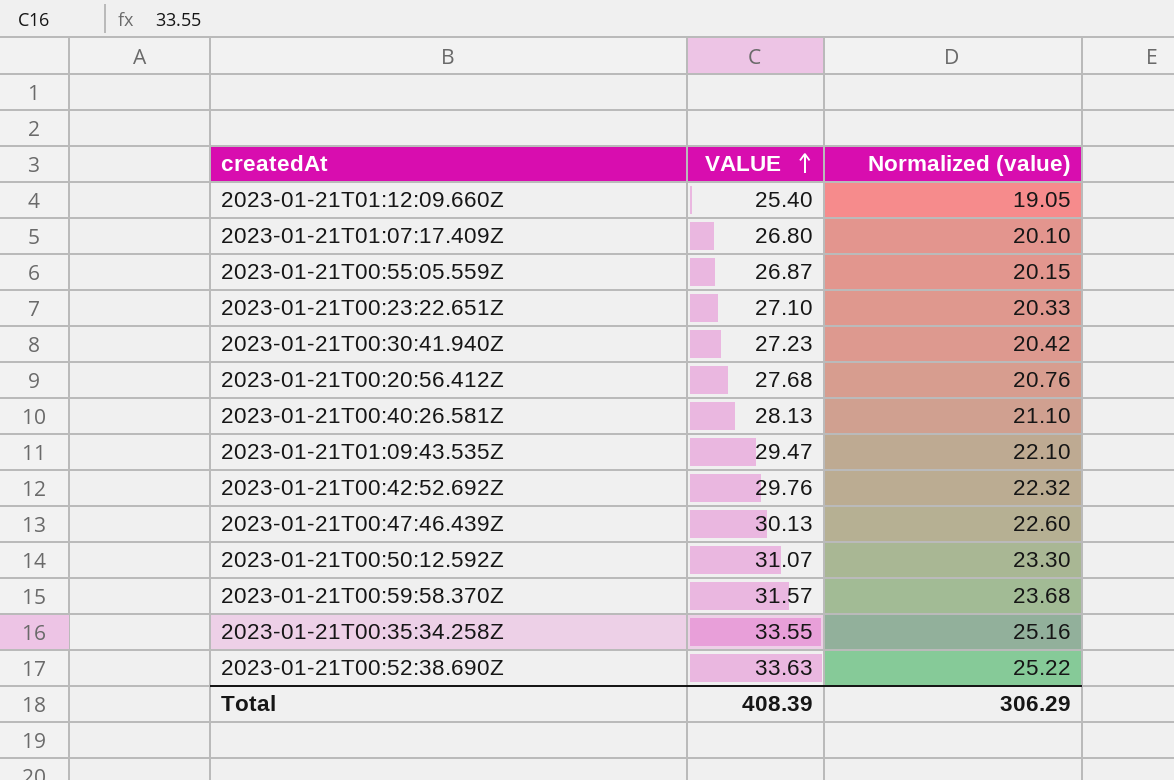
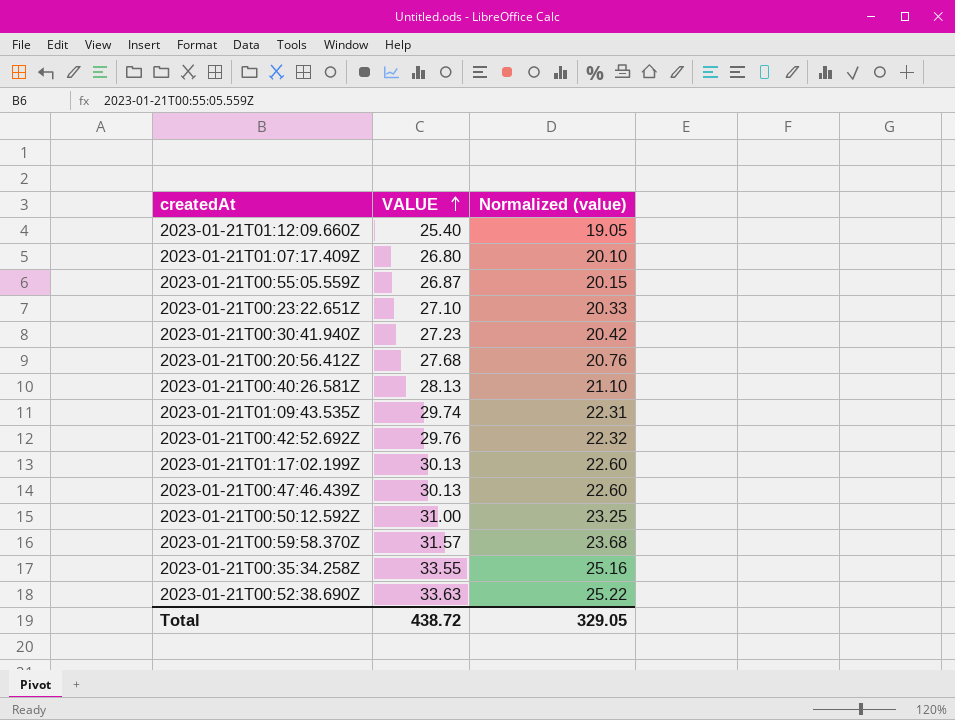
2023-01-21T01:09:43.535Z | VALUE: 29.47 -> 29.74
2023-01-21T01:09:43.535Z | Normalized (value): 22.10 -> 22.31
row 2023-01-21T01:17:02.199Z: none -> 30.13 | 22.60
2023-01-21T00:50:12.592Z | VALUE: 31.07 -> 31.00
2023-01-21T00:50:12.592Z | Normalized (value): 23.30 -> 23.25
Total | VALUE: 408.39 -> 438.72
Total | Normalized (value): 306.29 -> 329.05

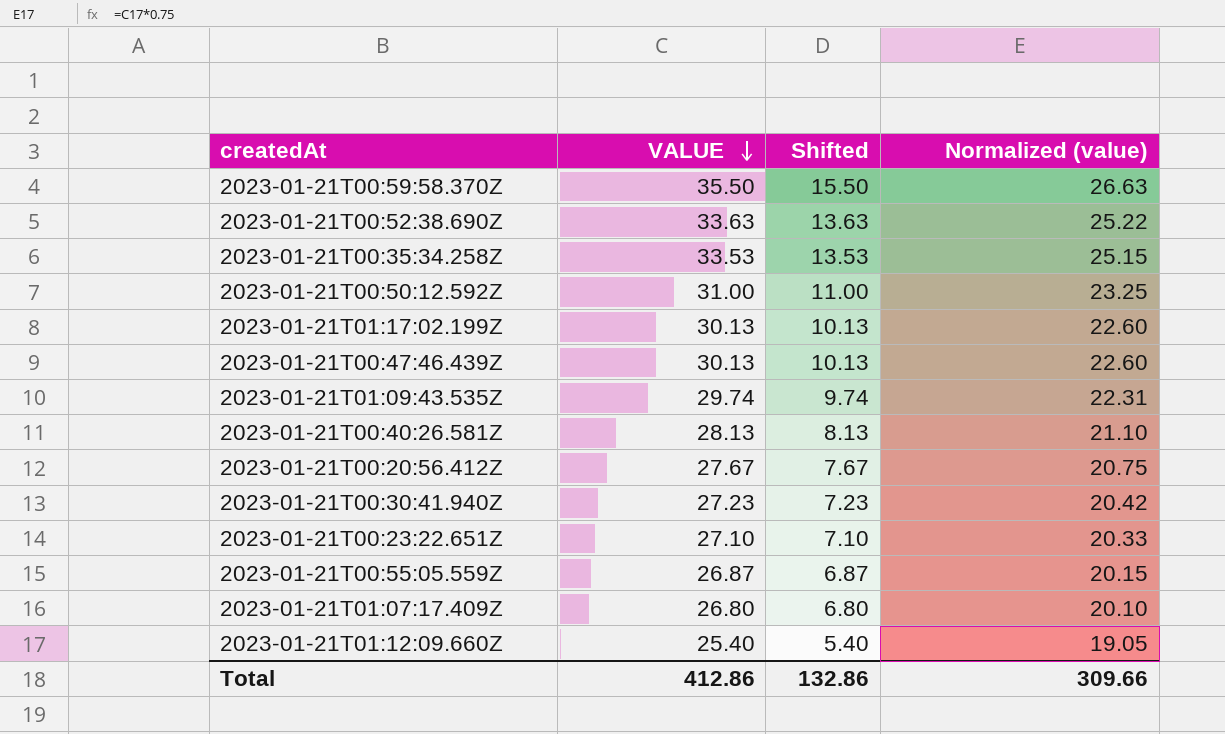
row order: VALUE ascending -> VALUE descending
column Shifted | formula: none -> [VALUE] - 20
row 2023-01-21T00:42:52.692Z: 29.76 | 22.32 -> none
2023-01-21T00:59:58.370Z | VALUE: 31.57 -> 35.50
2023-01-21T00:59:58.370Z | Normalized (value): 23.68 -> 26.63
2023-01-21T00:35:34.258Z | VALUE: 33.55 -> 33.53
2023-01-21T00:35:34.258Z | Normalized (value): 25.16 -> 25.15
2023-01-21T00:20:56.412Z | VALUE: 27.68 -> 27.67
2023-01-21T00:20:56.412Z | Normalized (value): 20.76 -> 20.75
Total | VALUE: 438.72 -> 412.86
Total | Normalized (value): 329.05 -> 309.66

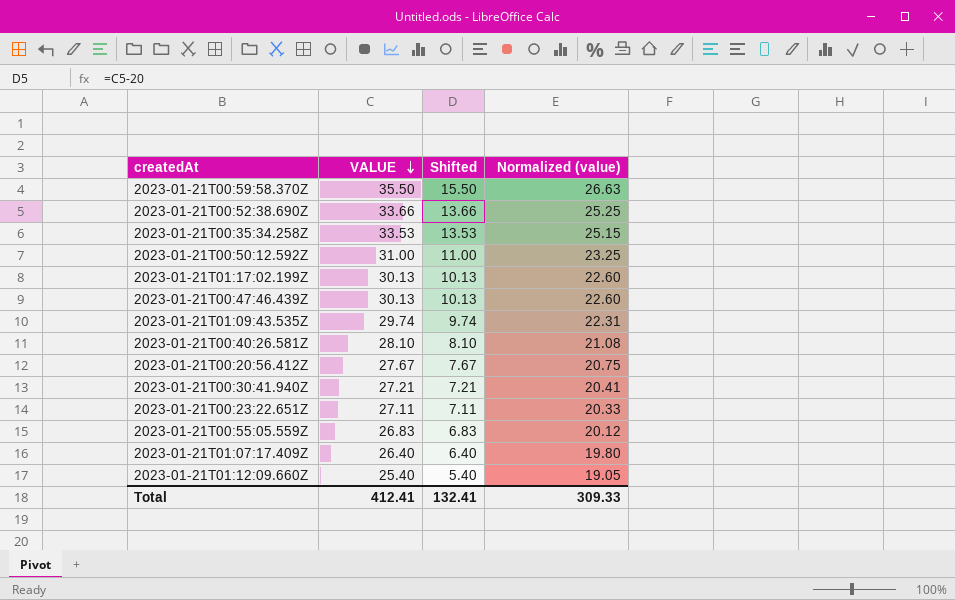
2023-01-21T00:52:38.690Z | VALUE: 33.63 -> 33.66
2023-01-21T00:52:38.690Z | Shifted: 13.63 -> 13.66
2023-01-21T00:52:38.690Z | Normalized (value): 25.22 -> 25.25
2023-01-21T00:40:26.581Z | VALUE: 28.13 -> 28.10
2023-01-21T00:40:26.581Z | Shifted: 8.13 -> 8.10
2023-01-21T00:40:26.581Z | Normalized (value): 21.10 -> 21.08
2023-01-21T00:30:41.940Z | VALUE: 27.23 -> 27.21
2023-01-21T00:30:41.940Z | Shifted: 7.23 -> 7.21
2023-01-21T00:30:41.940Z | Normalized (value): 20.42 -> 20.41
2023-01-21T00:23:22.651Z | VALUE: 27.10 -> 27.11
2023-01-21T00:23:22.651Z | Shifted: 7.10 -> 7.11
2023-01-21T00:55:05.559Z | VALUE: 26.87 -> 26.83
2023-01-21T00:55:05.559Z | Shifted: 6.87 -> 6.83
2023-01-21T00:55:05.559Z | Normalized (value): 20.15 -> 20.12
2023-01-21T01:07:17.409Z | VALUE: 26.80 -> 26.40
2023-01-21T01:07:17.409Z | Shifted: 6.80 -> 6.40
2023-01-21T01:07:17.409Z | Normalized (value): 20.10 -> 19.80
Total | VALUE: 412.86 -> 412.41
Total | Shifted: 132.86 -> 132.41
Total | Normalized (value): 309.66 -> 309.33

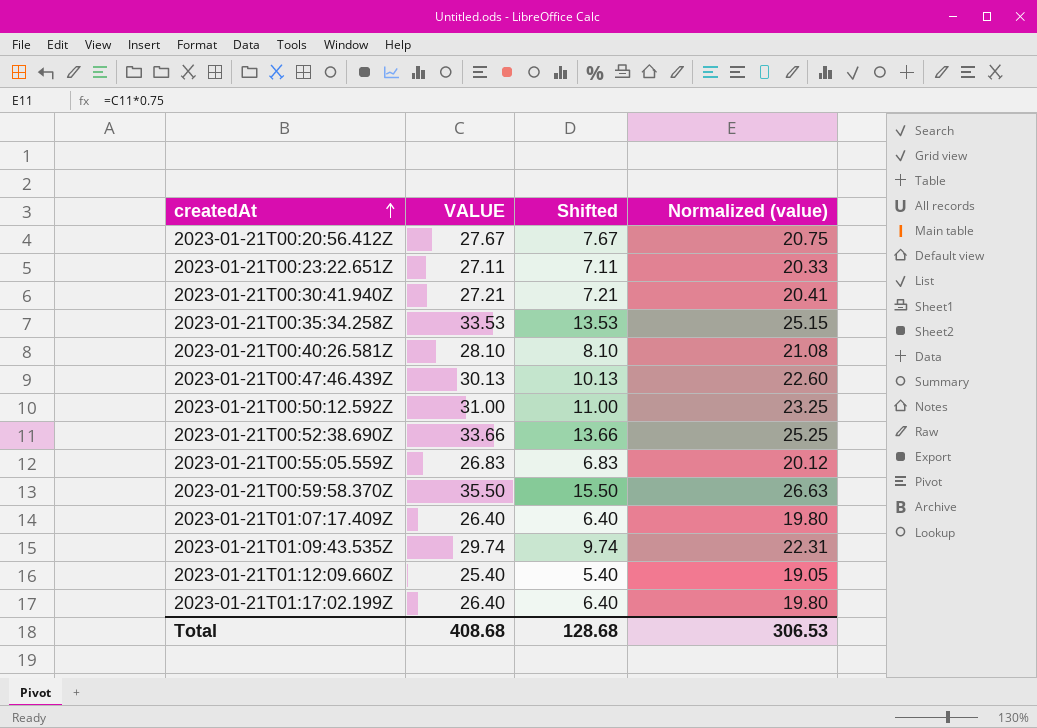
row order: VALUE descending -> createdAt ascending
2023-01-21T01:17:02.199Z | VALUE: 30.13 -> 26.40
2023-01-21T01:17:02.199Z | Shifted: 10.13 -> 6.40
2023-01-21T01:17:02.199Z | Normalized (value): 22.60 -> 19.80
Total | VALUE: 412.41 -> 408.68
Total | Shifted: 132.41 -> 128.68
Total | Normalized (value): 309.33 -> 306.53

